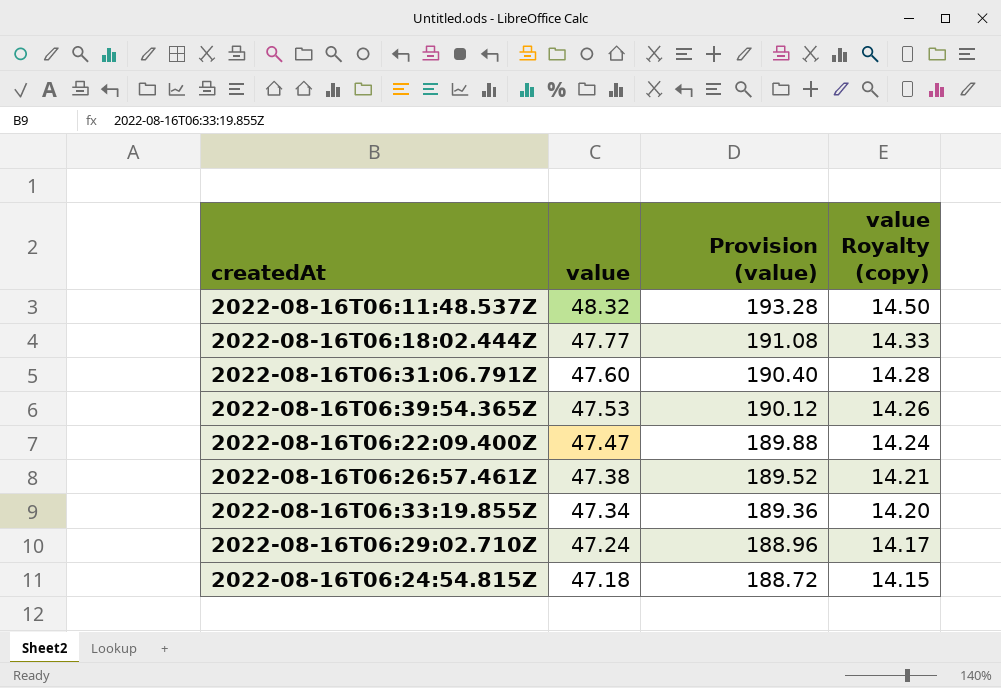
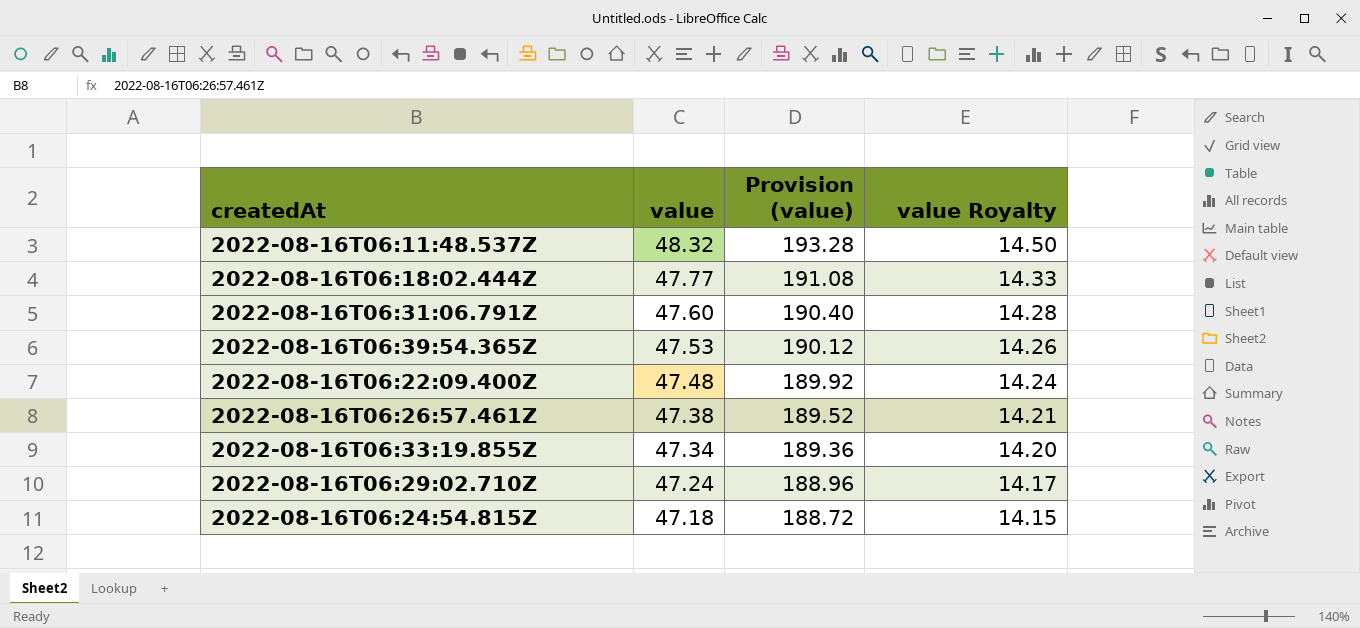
column name: value Royalty (copy) -> value Royalty
2022-08-16T06:22:09.400Z | value: 47.47 -> 47.48
2022-08-16T06:22:09.400Z | Provision (value): 189.88 -> 189.92

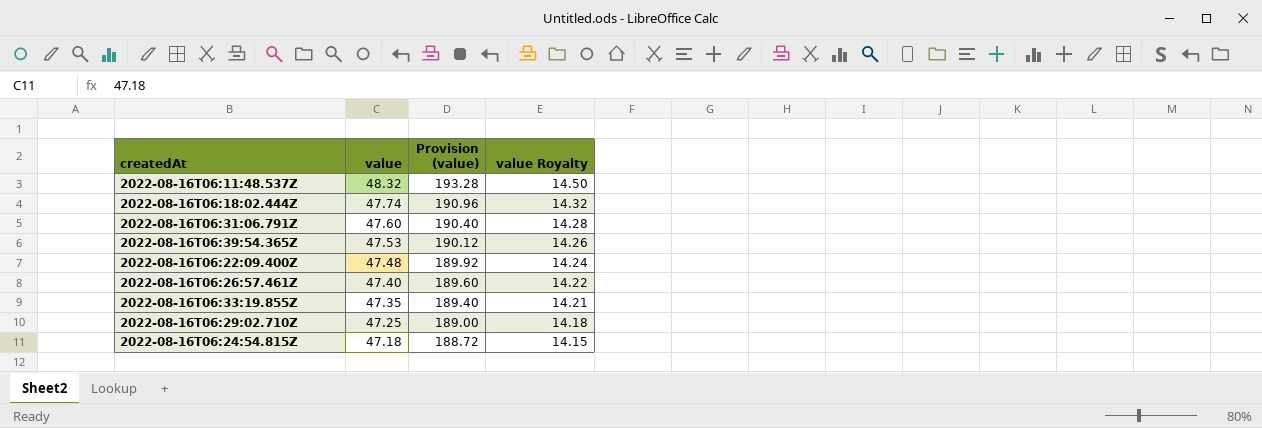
2022-08-16T06:18:02.444Z | value: 47.77 -> 47.74
2022-08-16T06:18:02.444Z | Provision (value): 191.08 -> 190.96
2022-08-16T06:18:02.444Z | value Royalty: 14.33 -> 14.32
2022-08-16T06:26:57.461Z | value: 47.38 -> 47.40
2022-08-16T06:26:57.461Z | Provision (value): 189.52 -> 189.60
2022-08-16T06:26:57.461Z | value Royalty: 14.21 -> 14.22
2022-08-16T06:33:19.855Z | value: 47.34 -> 47.35
2022-08-16T06:33:19.855Z | Provision (value): 189.36 -> 189.40
2022-08-16T06:33:19.855Z | value Royalty: 14.20 -> 14.21
2022-08-16T06:29:02.710Z | value: 47.24 -> 47.25
2022-08-16T06:29:02.710Z | Provision (value): 188.96 -> 189.00
2022-08-16T06:29:02.710Z | value Royalty: 14.17 -> 14.18

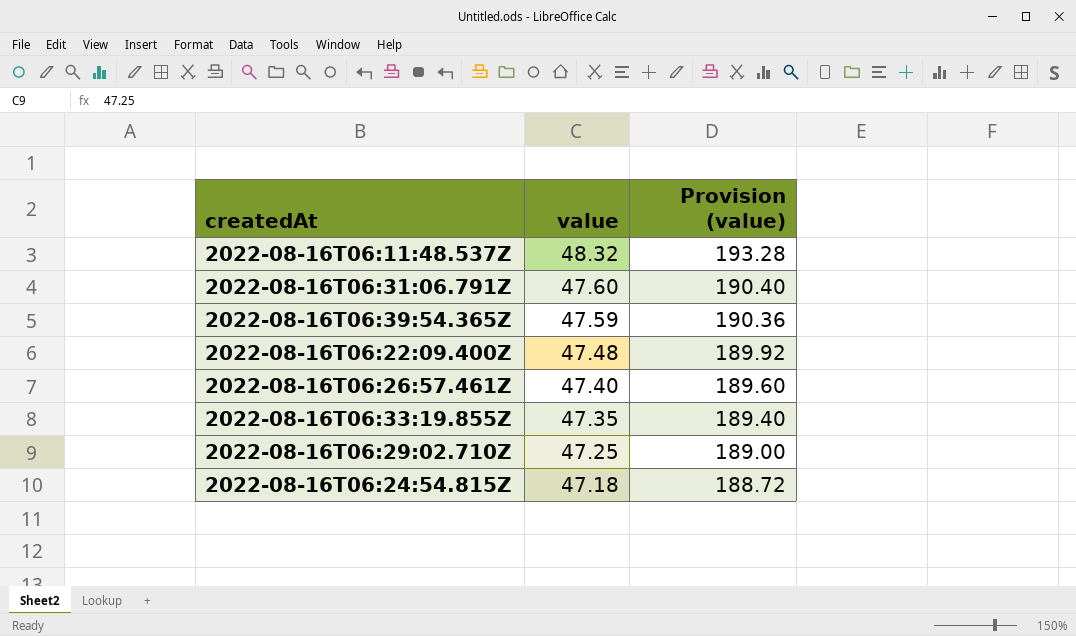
column value Royalty | formula: [value] * 0.3 -> none
row 2022-08-16T06:18:02.444Z: 47.74 | 190.96 | 14.32 -> none
2022-08-16T06:39:54.365Z | value: 47.53 -> 47.59
2022-08-16T06:39:54.365Z | Provision (value): 190.12 -> 190.36

